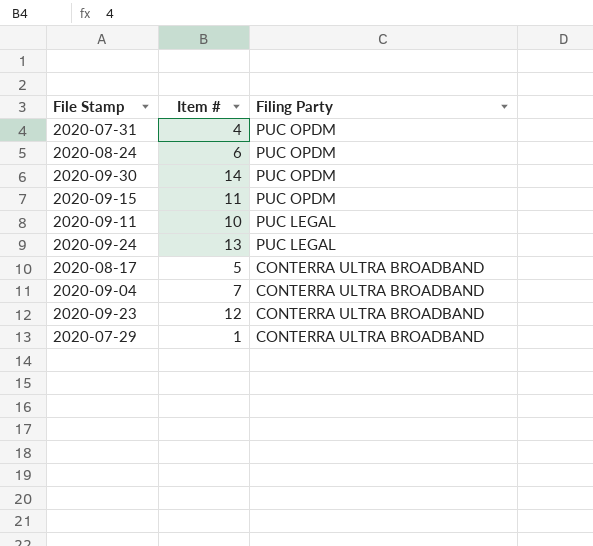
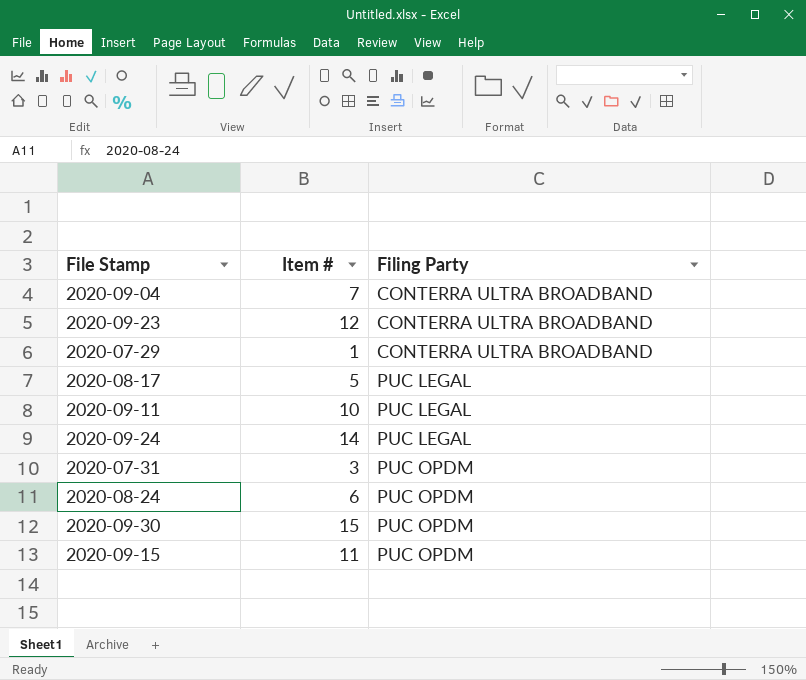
row order: Filing Party descending -> Filing Party ascending
2020-08-17 | Filing Party: CONTERRA ULTRA BROADBAND -> PUC LEGAL
2020-09-24 | Item #: 13 -> 14
2020-07-31 | Item #: 4 -> 3
2020-09-30 | Item #: 14 -> 15

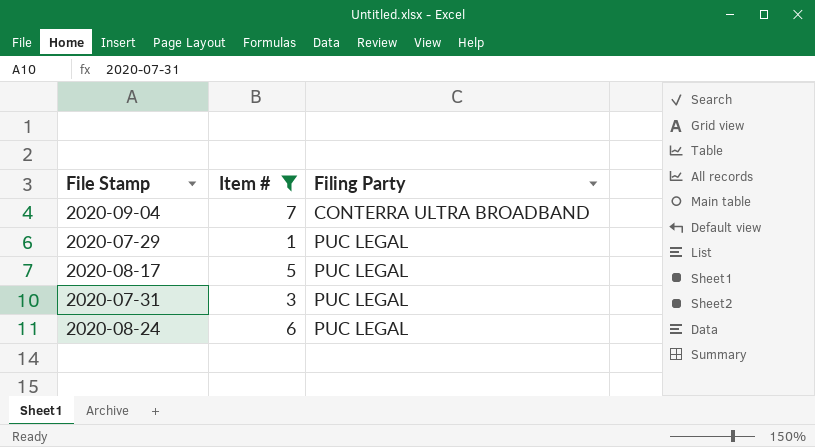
filter: none -> Item # <= 7
2020-07-29 | Filing Party: CONTERRA ULTRA BROADBAND -> PUC LEGAL
2020-07-31 | Filing Party: PUC OPDM -> PUC LEGAL
2020-08-24 | Filing Party: PUC OPDM -> PUC LEGAL

